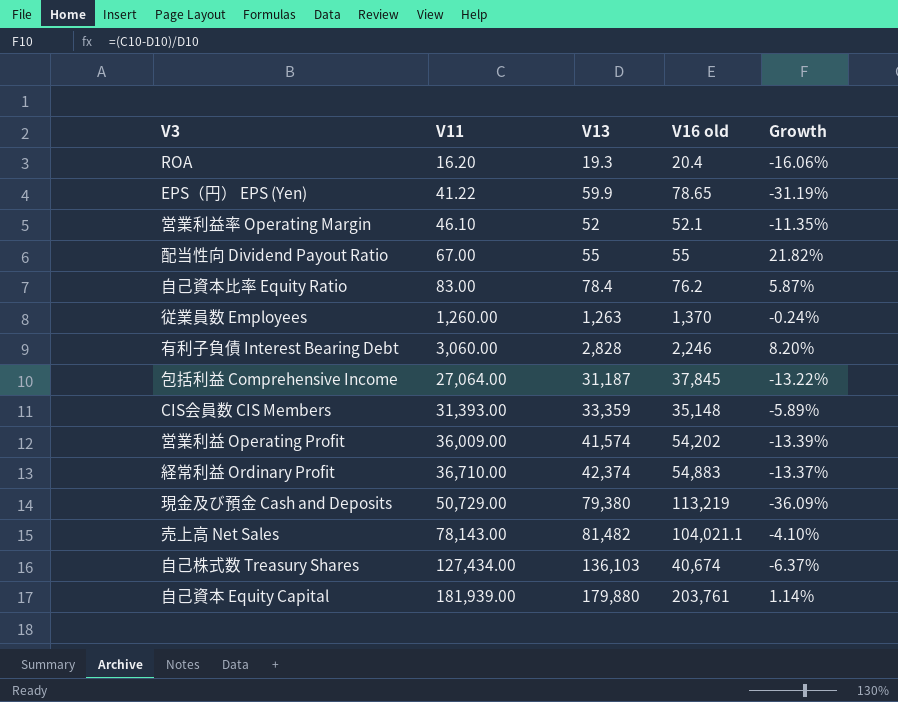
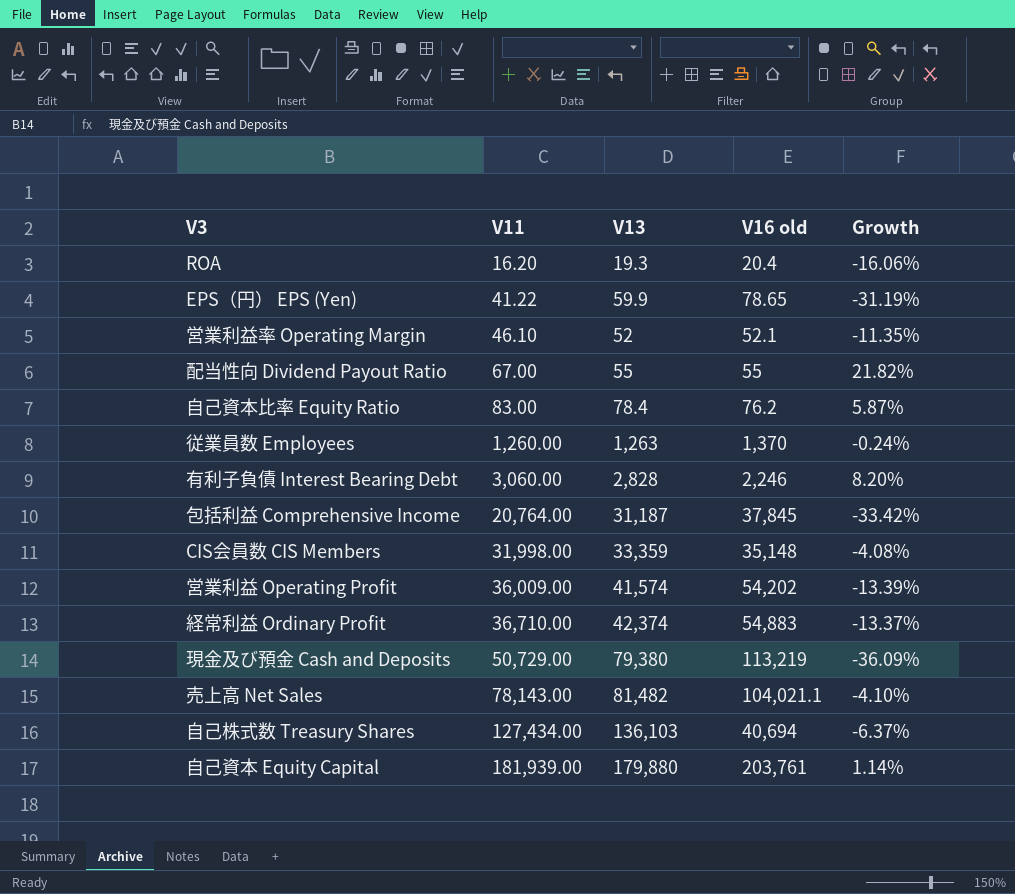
包括利益 Comprehensive Income | V11: 27,064.00 -> 20,764.00
包括利益 Comprehensive Income | Growth: -13.22% -> -33.42%
CIS会員数 CIS Members | V11: 31,393.00 -> 31,998.00
CIS会員数 CIS Members | Growth: -5.89% -> -4.08%
自己株式数 Treasury Shares | V16 old: 40,674 -> 40,694

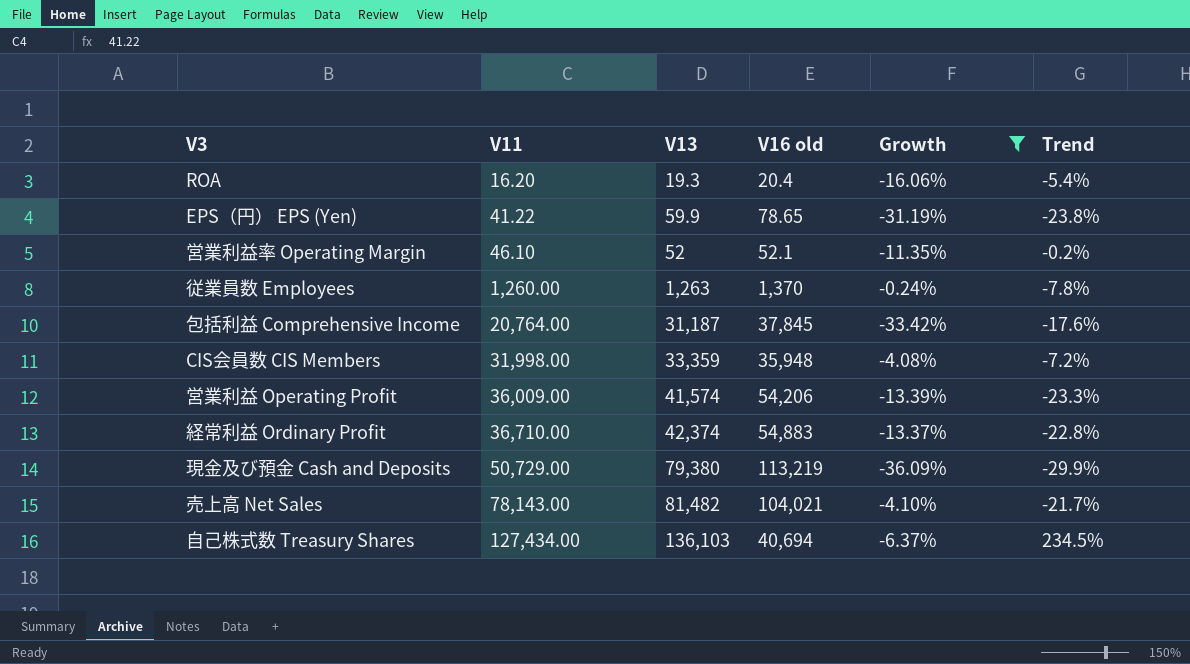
filter: none -> Growth <= -0.24%
column Trend | formula: none -> ([V13] - [V16 old]) / [V16 old]
CIS会員数 CIS Members | V16 old: 35,148 -> 35,948
営業利益 Operating Profit | V16 old: 54,202 -> 54,206
売上高 Net Sales | V16 old: 104,021.1 -> 104,021

